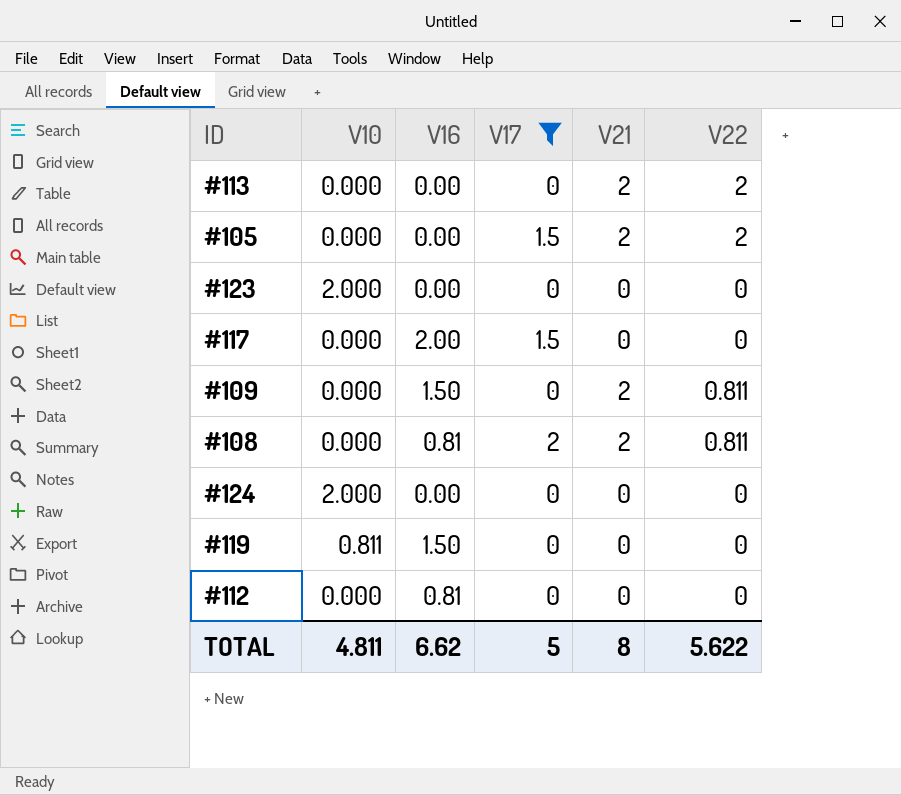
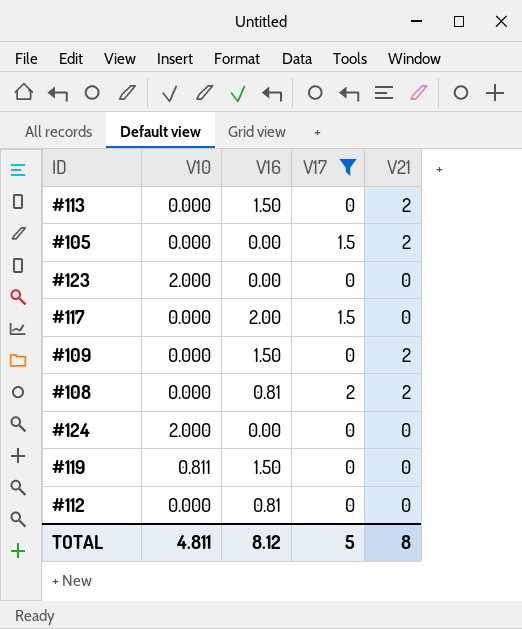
column V22 | position: 6 -> none
#113 | V16: 0.00 -> 1.50
TOTAL | V16: 6.62 -> 8.12

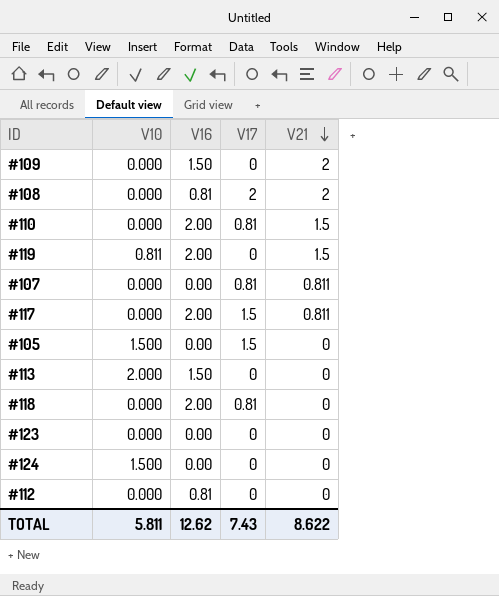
filter: V17 != 0.81 -> none
row order: none -> V21 descending
#119 | V16: 1.50 -> 2.00
#119 | V21: 0 -> 1.5
#117 | V21: 0 -> 0.811
#105 | V10: 0.000 -> 1.500
#105 | V21: 2 -> 0
#113 | V10: 0.000 -> 2.000
#113 | V21: 2 -> 0
#123 | V10: 2.000 -> 0.000
#124 | V10: 2.000 -> 1.500
TOTAL | V10: 4.811 -> 5.811
TOTAL | V16: 8.12 -> 12.62
TOTAL | V17: 5 -> 7.43
TOTAL | V21: 8 -> 8.622

